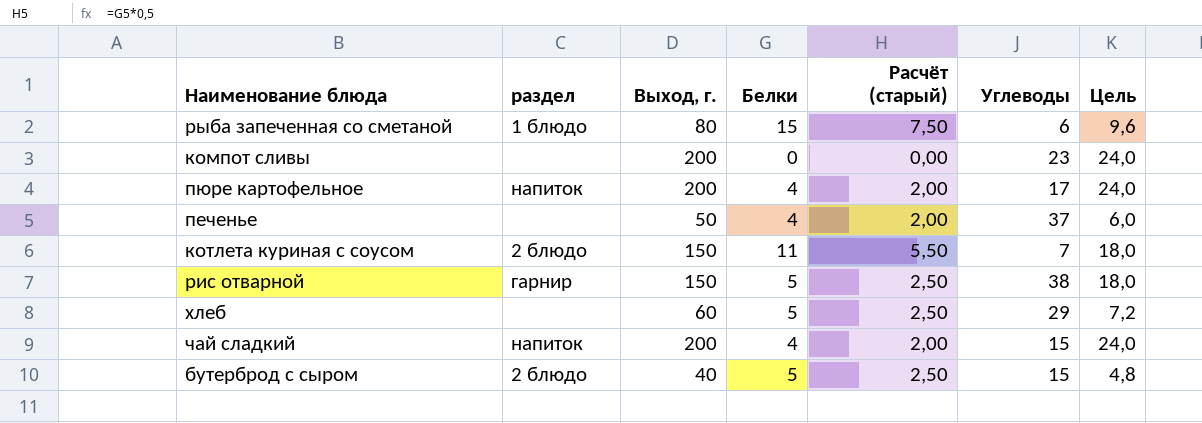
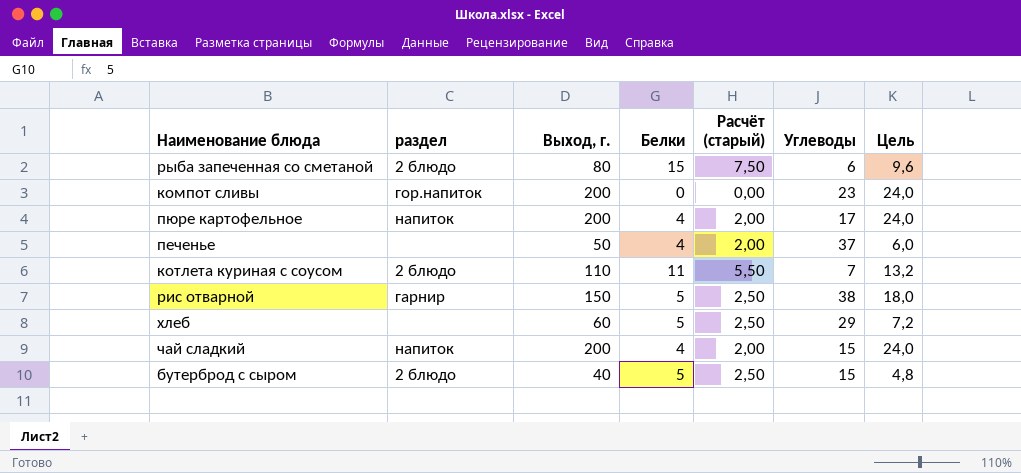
рыба запеченная со сметаной | раздел: 1 блюдо -> 2 блюдо
компот сливы | раздел: none -> гор.напиток
котлета куриная с соусом | Выход, г.: 150 -> 110
котлета куриная с соусом | Цель: 18,0 -> 13,2

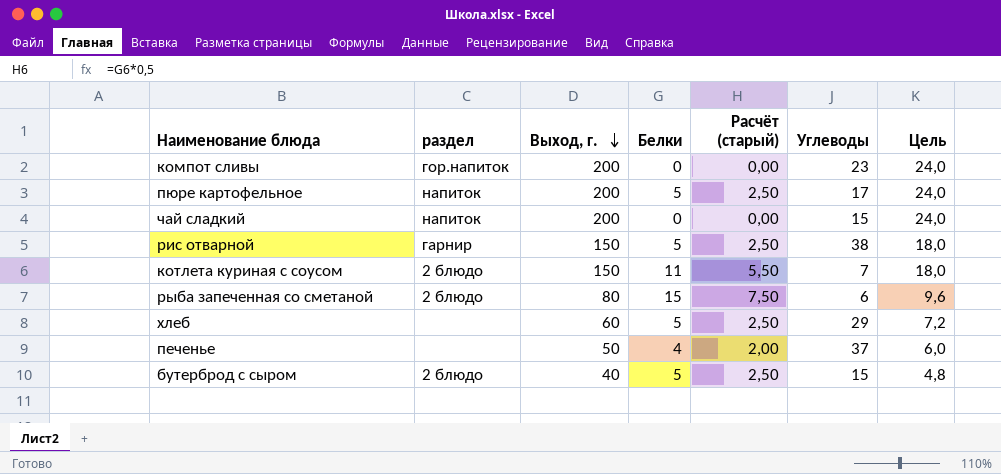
row order: none -> Выход, г. descending
пюре картофельное | Белки: 4 -> 5
пюре картофельное | Расчёт (старый): 2,00 -> 2,50
чай сладкий | Белки: 4 -> 0
чай сладкий | Расчёт (старый): 2,00 -> 0,00
котлета куриная с соусом | Выход, г.: 110 -> 150
котлета куриная с соусом | Цель: 13,2 -> 18,0

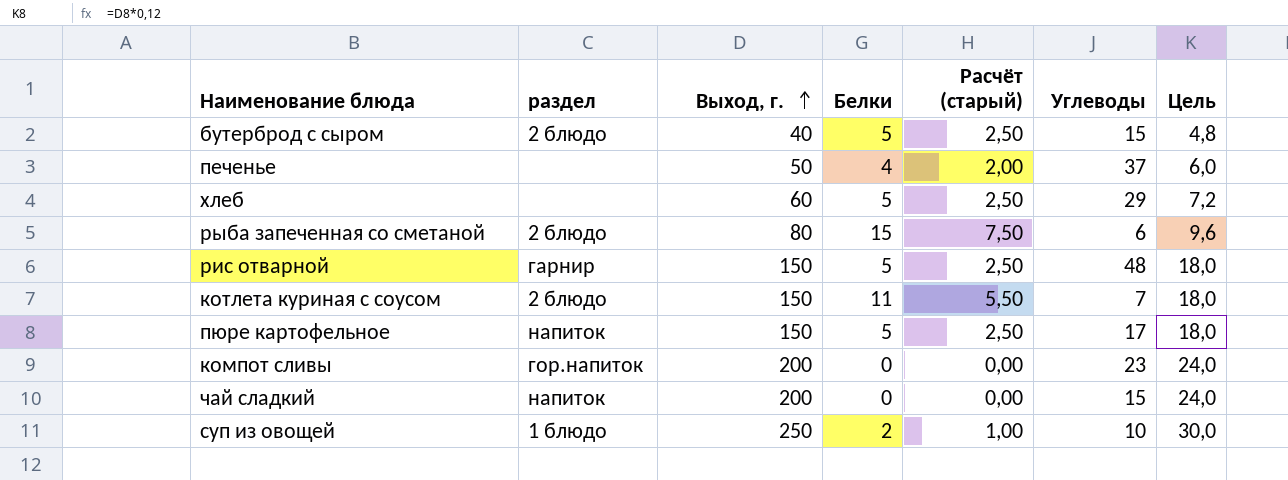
row order: Выход, г. descending -> Выход, г. ascending
рис отварной | Углеводы: 38 -> 48
пюре картофельное | Выход, г.: 200 -> 150
пюре картофельное | Цель: 24,0 -> 18,0
row суп из овощей: none -> 1 блюдо | 250 | 2 | 1,00 | 10 | 30,0

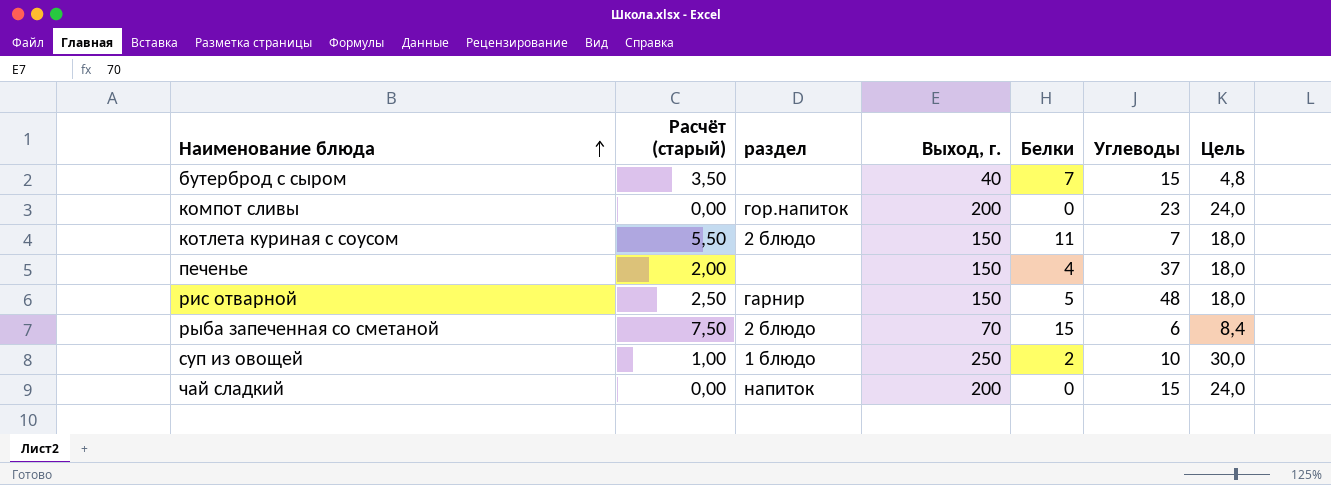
row order: Выход, г. ascending -> Наименование блюда ascending
column Расчёт (старый) | position: 5 -> 2
row хлеб: none | 60 | 5 | 2,50 | 29 | 7,2 -> none
row пюре картофельное: напиток | 150 | 5 | 2,50 | 17 | 18,0 -> none
бутерброд с сыром | Расчёт (старый): 2,50 -> 3,50
бутерброд с сыром | раздел: 2 блюдо -> none
бутерброд с сыром | Белки: 5 -> 7
печенье | Выход, г.: 50 -> 150
печенье | Цель: 6,0 -> 18,0
рыба запеченная со сметаной | Выход, г.: 80 -> 70
рыба запеченная со сметаной | Цель: 9,6 -> 8,4

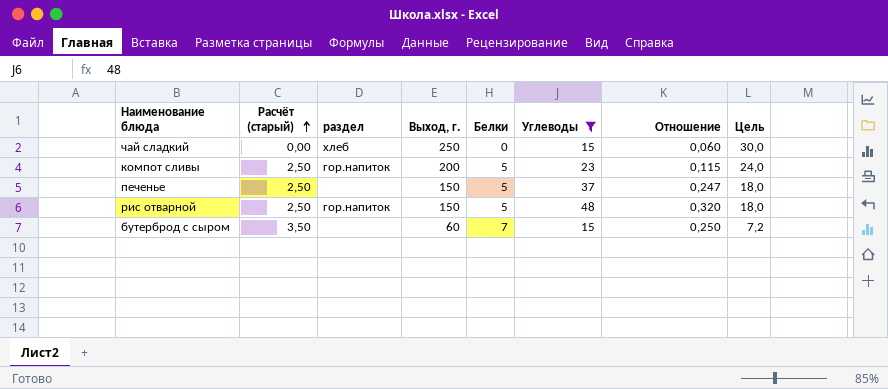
filter: none -> Углеводы >= 15
row order: Наименование блюда ascending -> Расчёт (старый) ascending
column Отношение | formula: none -> [Углеводы] / [Выход, г.]
чай сладкий | раздел: напиток -> хлеб
чай сладкий | Выход, г.: 200 -> 250
чай сладкий | Цель: 24,0 -> 30,0
компот сливы | Расчёт (старый): 0,00 -> 2,50
компот сливы | Белки: 0 -> 5
печенье | Расчёт (старый): 2,00 -> 2,50
печенье | Белки: 4 -> 5
рис отварной | раздел: гарнир -> гор.напиток
бутерброд с сыром | Выход, г.: 40 -> 60
бутерброд с сыром | Цель: 4,8 -> 7,2

